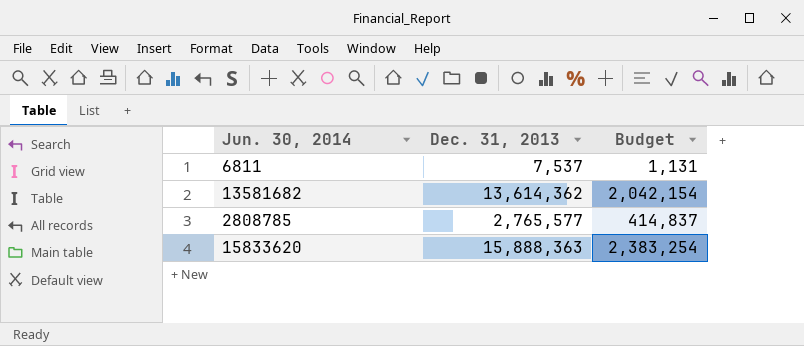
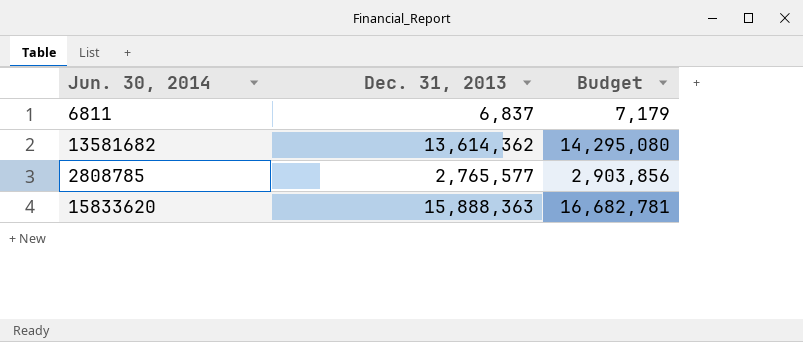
column Budget | formula: [Dec. 31, 2013] * 0.15 -> [Dec. 31, 2013] * 1.05
6811 | Dec. 31, 2013: 7,537 -> 6,837

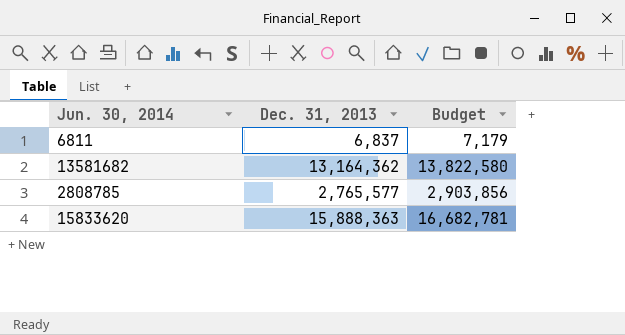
13581682 | Dec. 31, 2013: 13,614,362 -> 13,164,362
13581682 | Budget: 14,295,080 -> 13,822,580

